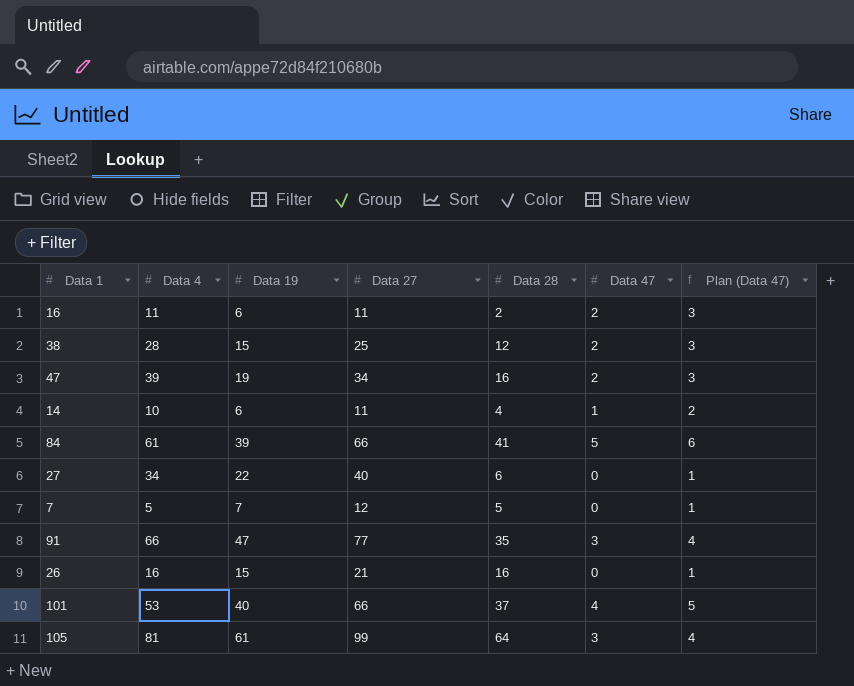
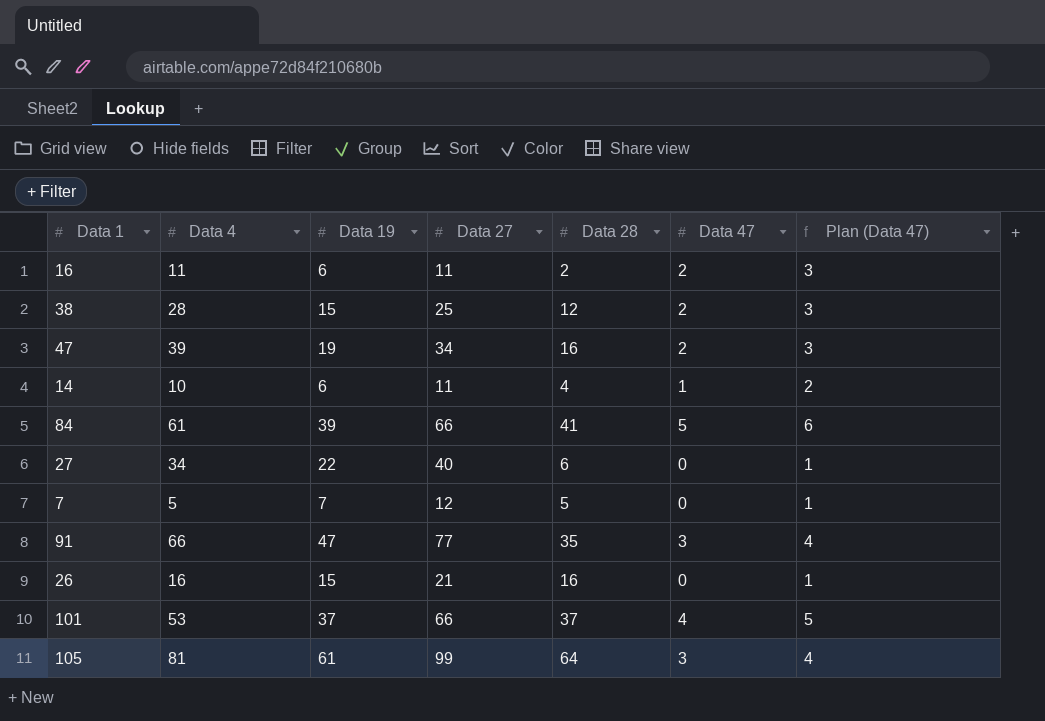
101 | Data 19: 40 -> 37

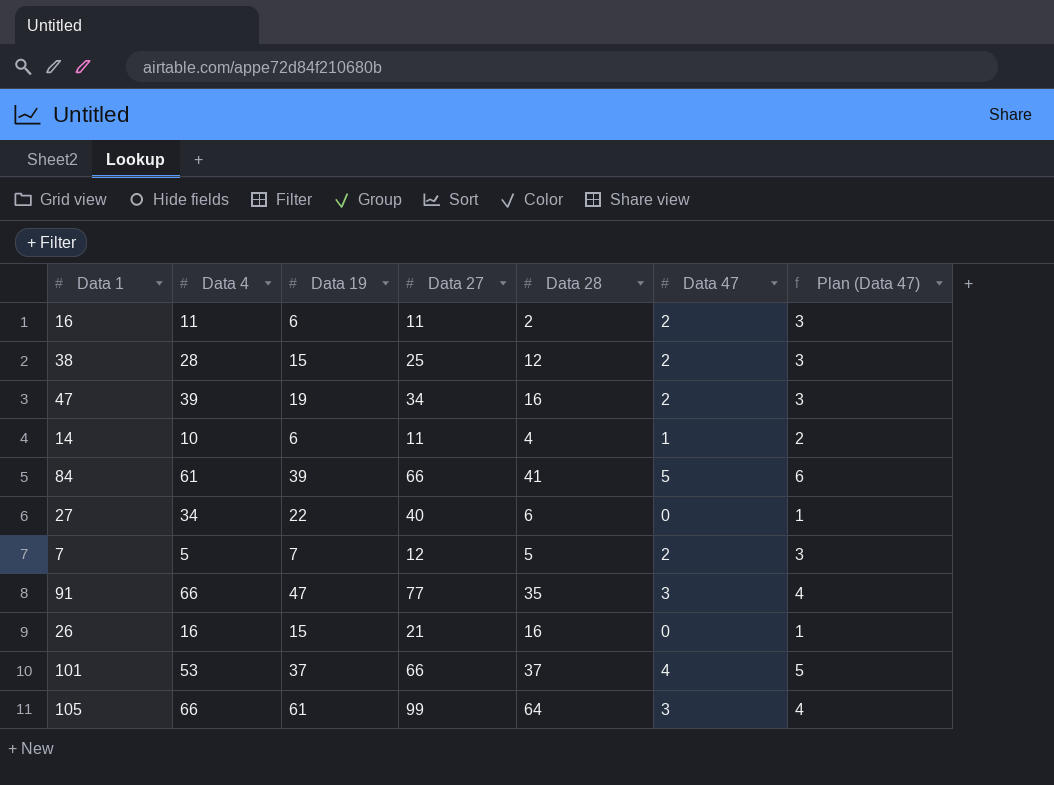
7 | Data 47: 0 -> 2
7 | Plan (Data 47): 1 -> 3
105 | Data 4: 81 -> 66

